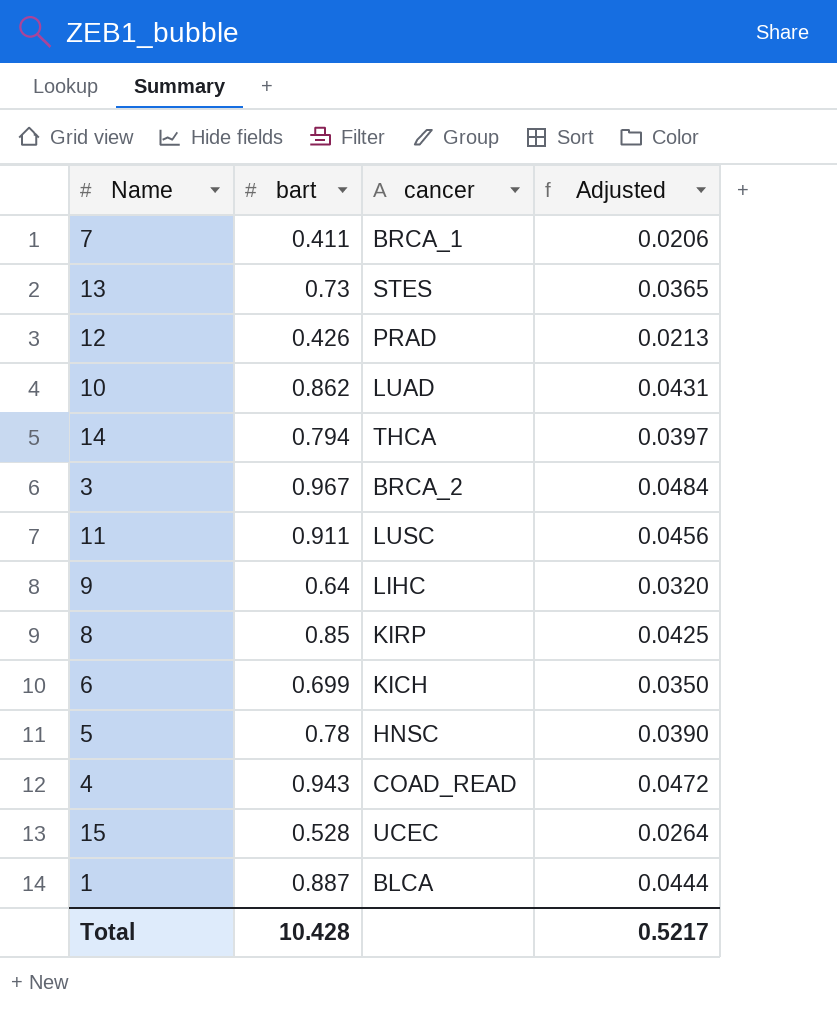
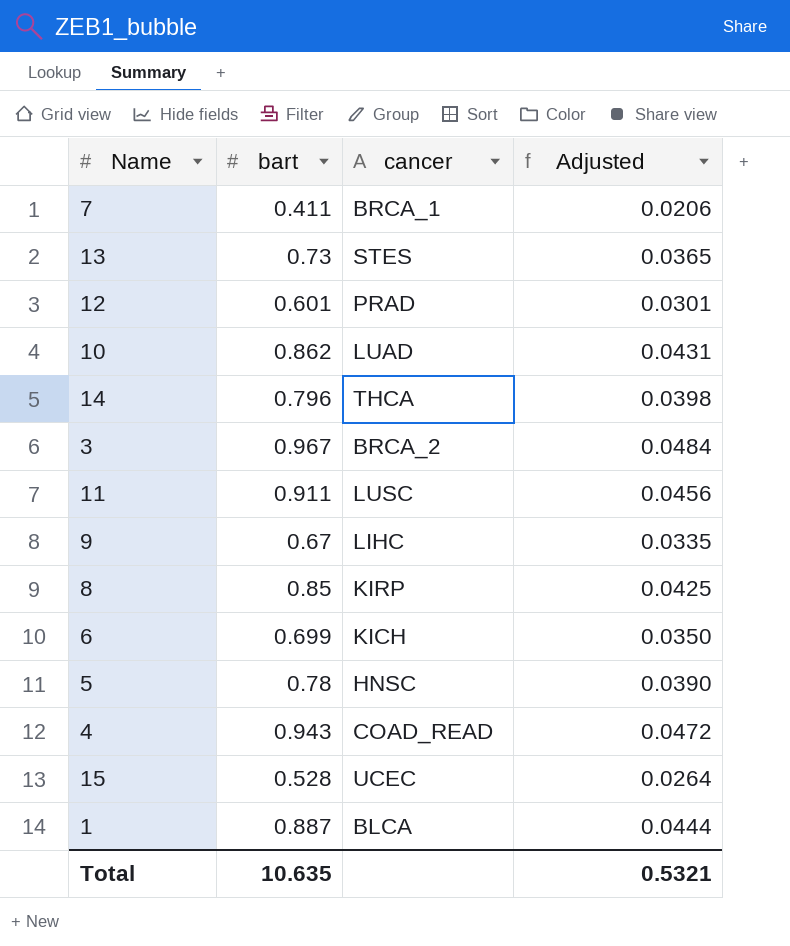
12 | bart: 0.426 -> 0.601
12 | Adjusted: 0.0213 -> 0.0301
14 | bart: 0.794 -> 0.796
14 | Adjusted: 0.0397 -> 0.0398
9 | bart: 0.64 -> 0.67
9 | Adjusted: 0.0320 -> 0.0335
Total | bart: 10.428 -> 10.635
Total | Adjusted: 0.5217 -> 0.5321

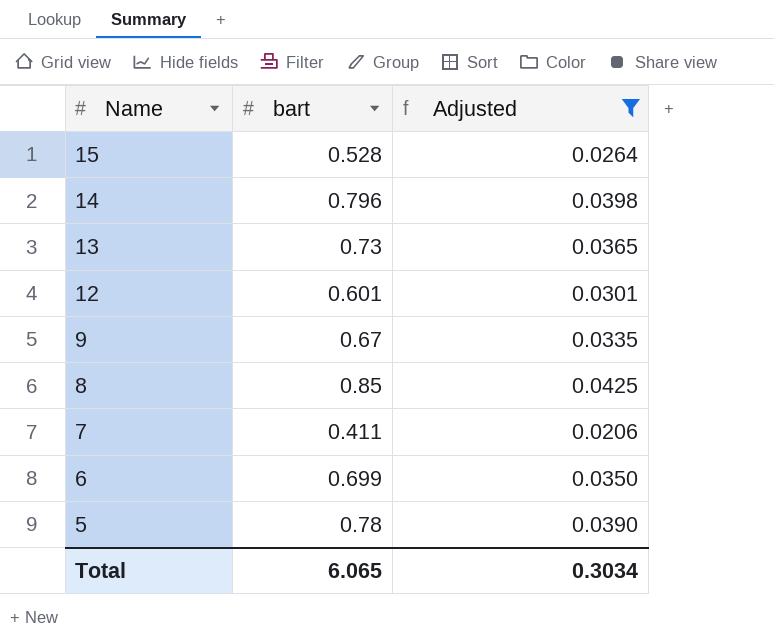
filter: none -> Adjusted <= 0.0425
row order: none -> Name descending
column cancer | position: 3 -> none
Total | bart: 10.635 -> 6.065
Total | Adjusted: 0.5321 -> 0.3034

